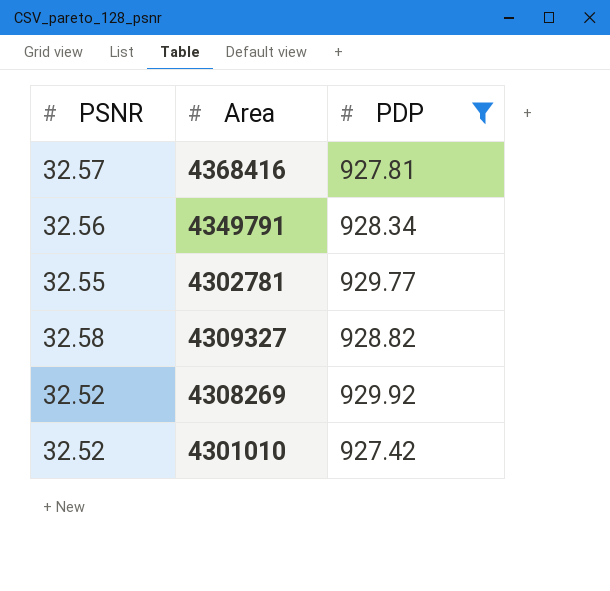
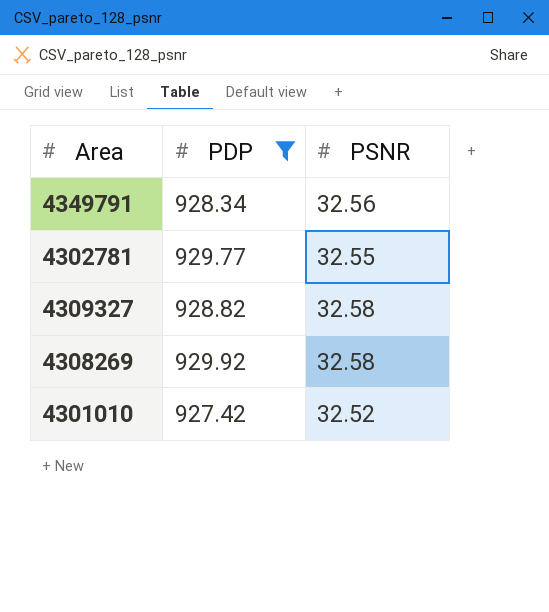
column PSNR | position: 1 -> 3
row 4368416: 32.57 | 927.81 -> none
4308269 | PSNR: 32.52 -> 32.58

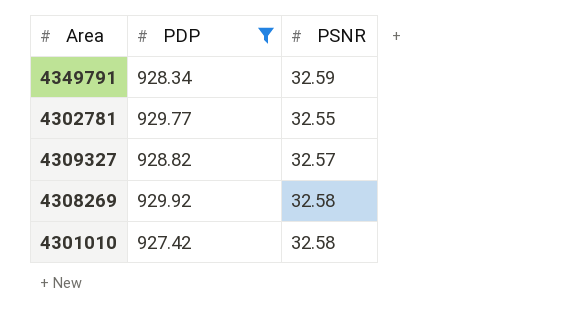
4349791 | PSNR: 32.56 -> 32.59
4309327 | PSNR: 32.58 -> 32.57
4301010 | PSNR: 32.52 -> 32.58

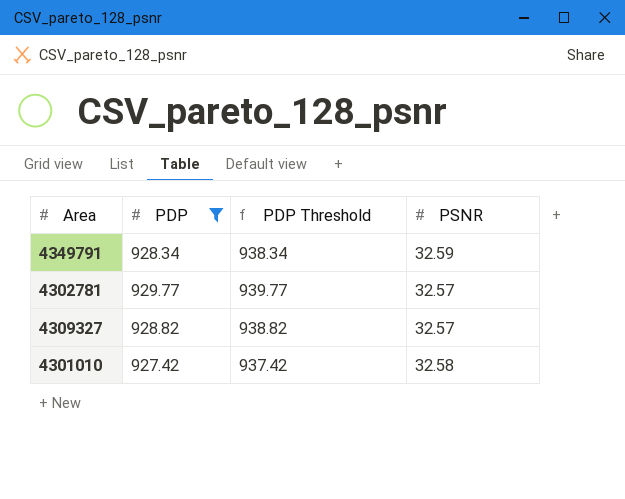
column PDP Threshold | formula: none -> [PDP] + 10
row 4308269: 929.92 | 32.58 -> none
4302781 | PSNR: 32.55 -> 32.57

